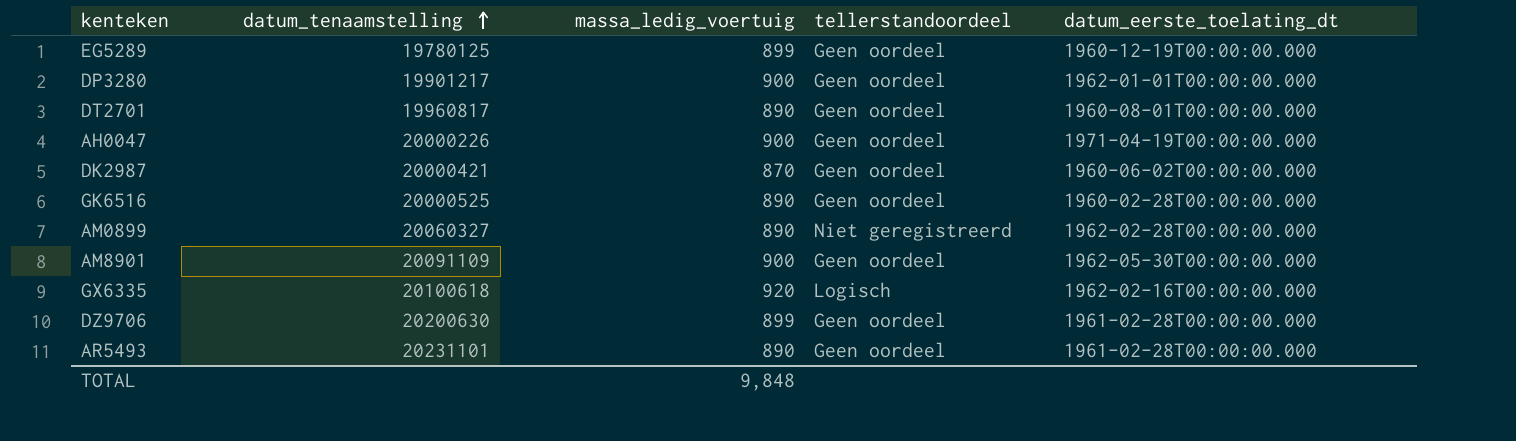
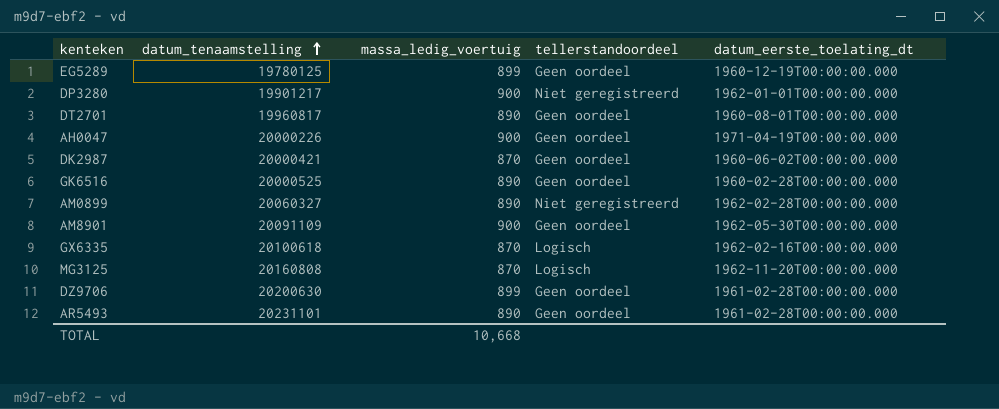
DP3280 | tellerstandoordeel: Geen oordeel -> Niet geregistreerd
GX6335 | massa_ledig_voertuig: 920 -> 870
row MG3125: none -> 20160808 | 870 | Logisch | 1962-11-20T00:00:00.000
TOTAL | massa_ledig_voertuig: 9,848 -> 10,668

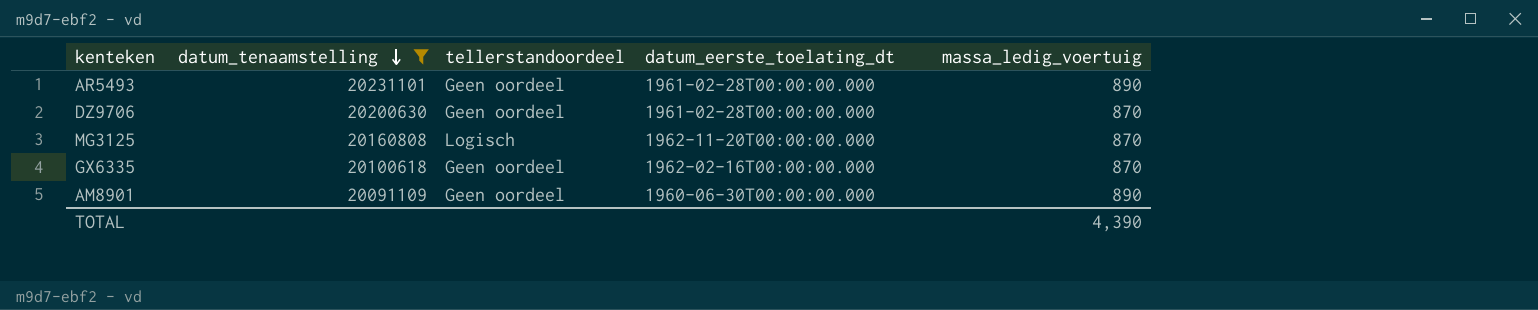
filter: none -> datum_tenaamstelling >= 20091109
row order: datum_tenaamstelling ascending -> datum_tenaamstelling descending
column massa_ledig_voertuig | position: 3 -> 5
DZ9706 | massa_ledig_voertuig: 899 -> 870
GX6335 | tellerstandoordeel: Logisch -> Geen oordeel
AM8901 | datum_eerste_toelating_dt: 1962-05-30T00:00:00.000 -> 1960-06-30T00:00:00.000
AM8901 | massa_ledig_voertuig: 900 -> 890
TOTAL | massa_ledig_voertuig: 10,668 -> 4,390

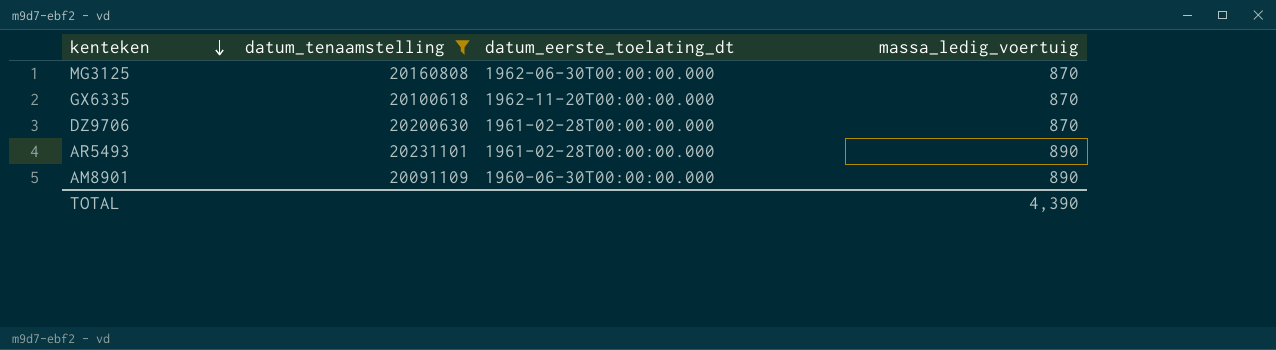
row order: datum_tenaamstelling descending -> kenteken descending
column tellerstandoordeel | position: 3 -> none
MG3125 | datum_eerste_toelating_dt: 1962-11-20T00:00:00.000 -> 1962-06-30T00:00:00.000
GX6335 | datum_eerste_toelating_dt: 1962-02-16T00:00:00.000 -> 1962-11-20T00:00:00.000

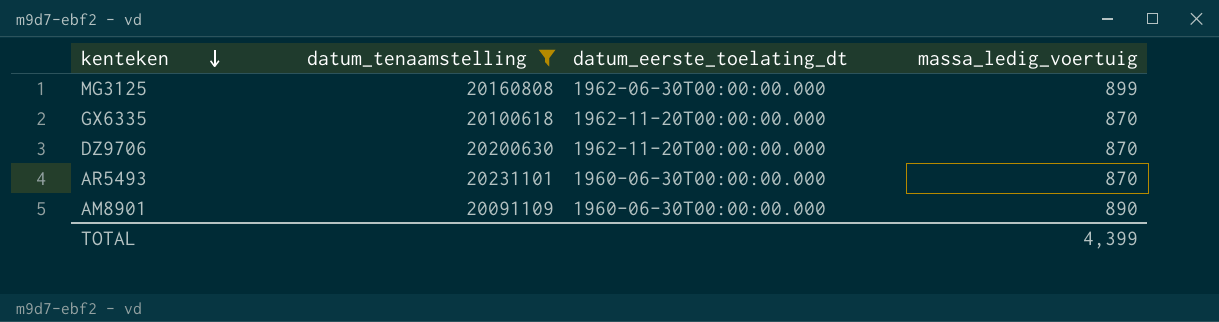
MG3125 | massa_ledig_voertuig: 870 -> 899
DZ9706 | datum_eerste_toelating_dt: 1961-02-28T00:00:00.000 -> 1962-11-20T00:00:00.000
AR5493 | datum_eerste_toelating_dt: 1961-02-28T00:00:00.000 -> 1960-06-30T00:00:00.000
AR5493 | massa_ledig_voertuig: 890 -> 870
TOTAL | massa_ledig_voertuig: 4,390 -> 4,399

